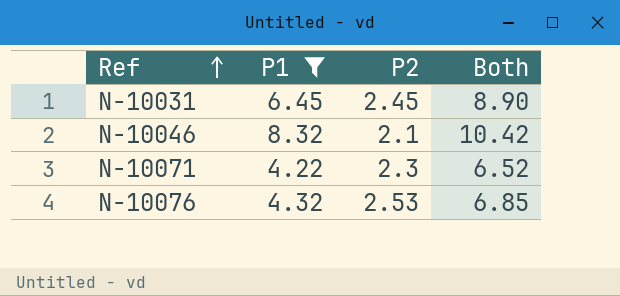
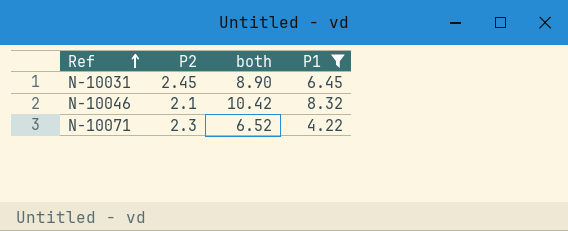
column name: Both -> both
column P1 | position: 2 -> 4
row N-10076: 4.32 | 2.53 | 6.85 -> none

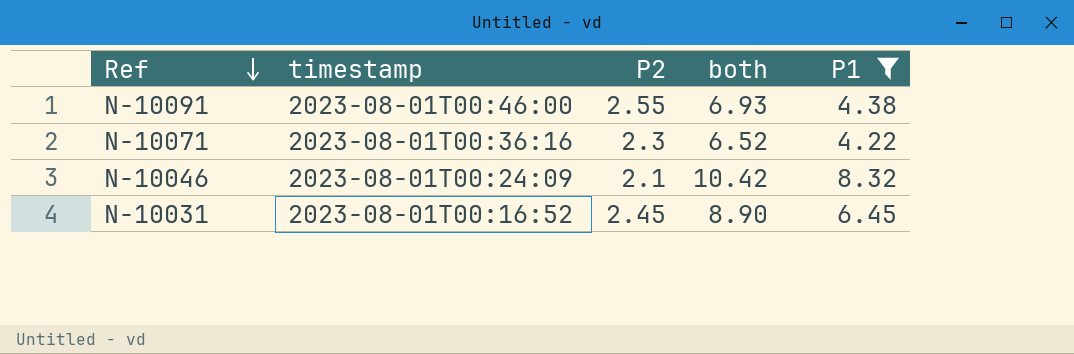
row order: Ref ascending -> Ref descending
column timestamp | position: none -> 2
row N-10091: none -> 2023-08-01T00:46:00 | 2.55 | 6.93 | 4.38

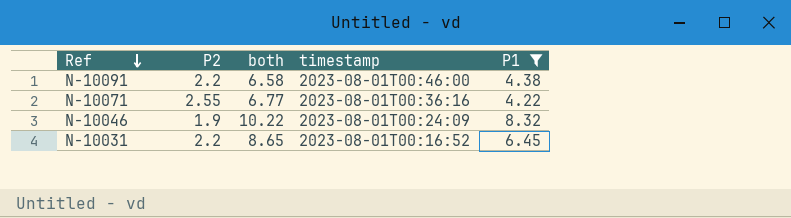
column timestamp | position: 2 -> 4
N-10091 | P2: 2.55 -> 2.2
N-10091 | both: 6.93 -> 6.58
N-10071 | P2: 2.3 -> 2.55
N-10071 | both: 6.52 -> 6.77
N-10046 | P2: 2.1 -> 1.9
N-10046 | both: 10.42 -> 10.22
N-10031 | P2: 2.45 -> 2.2
N-10031 | both: 8.90 -> 8.65

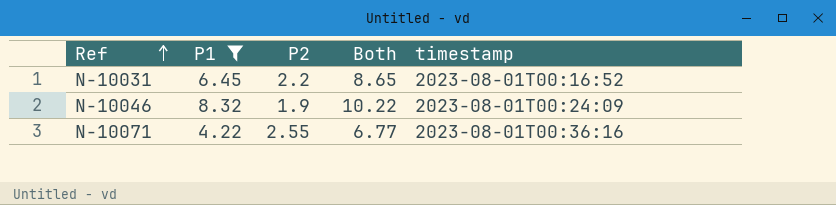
row order: Ref descending -> Ref ascending
column P1 | position: 5 -> 2
column name: both -> Both
row N-10091: 2.2 | 6.58 | 2023-08-01T00:46:00 | 4.38 -> none

